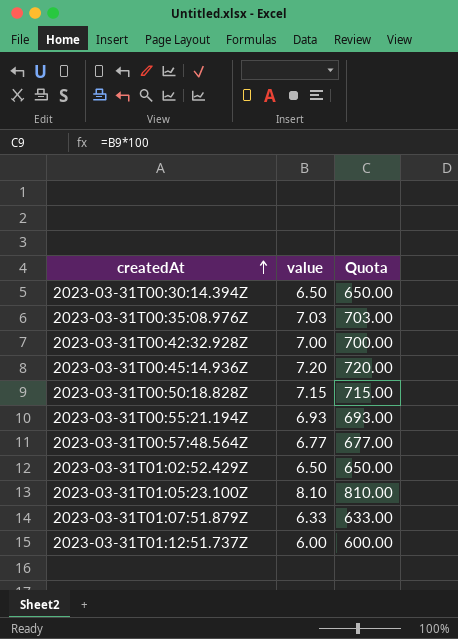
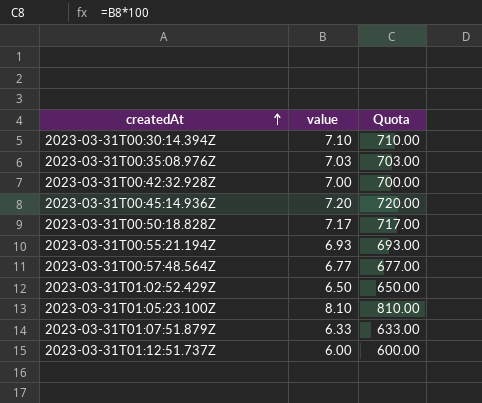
2023-03-31T00:30:14.394Z | value: 6.50 -> 7.10
2023-03-31T00:30:14.394Z | Quota: 650.00 -> 710.00
2023-03-31T00:50:18.828Z | value: 7.15 -> 7.17
2023-03-31T00:50:18.828Z | Quota: 715.00 -> 717.00

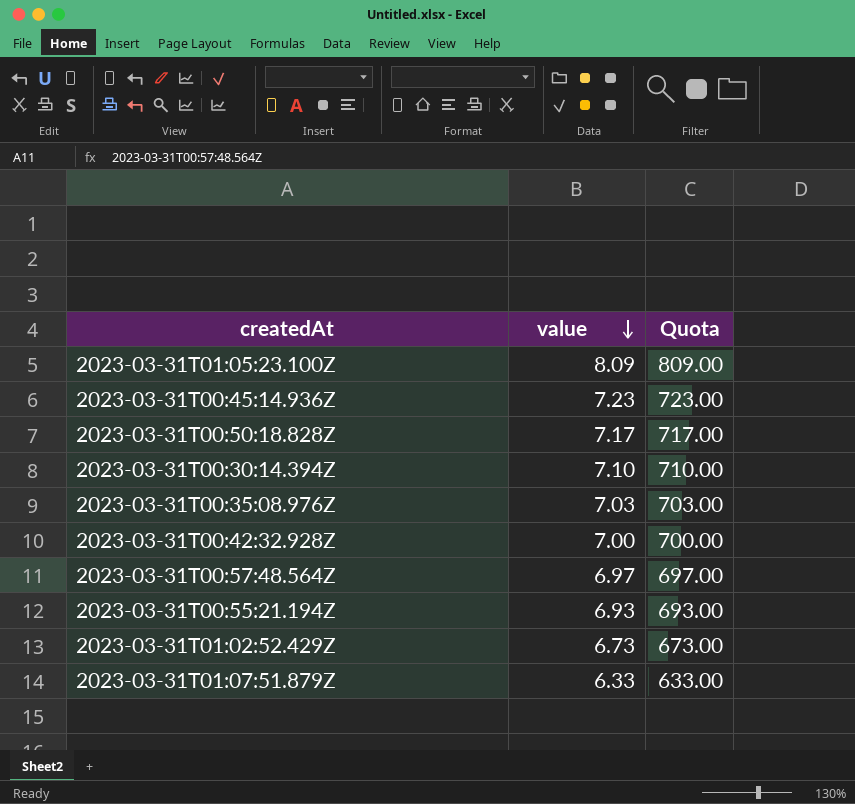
row order: createdAt ascending -> value descending
row 2023-03-31T01:12:51.737Z: 6.00 | 600.00 -> none
2023-03-31T01:05:23.100Z | value: 8.10 -> 8.09
2023-03-31T01:05:23.100Z | Quota: 810.00 -> 809.00
2023-03-31T00:45:14.936Z | value: 7.20 -> 7.23
2023-03-31T00:45:14.936Z | Quota: 720.00 -> 723.00
2023-03-31T00:57:48.564Z | value: 6.77 -> 6.97
2023-03-31T00:57:48.564Z | Quota: 677.00 -> 697.00
2023-03-31T01:02:52.429Z | value: 6.50 -> 6.73
2023-03-31T01:02:52.429Z | Quota: 650.00 -> 673.00

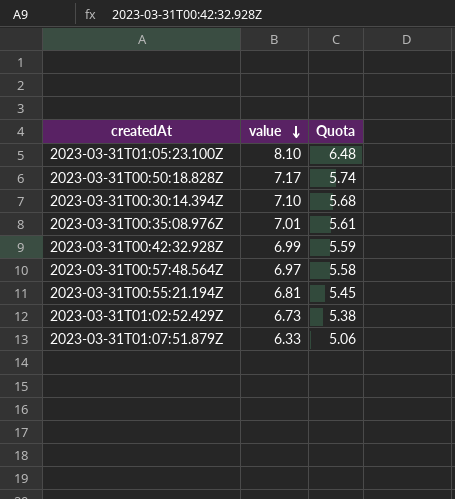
column Quota | formula: [value] * 100 -> [value] * 0.8
row 2023-03-31T00:45:14.936Z: 7.23 | 723.00 -> none
2023-03-31T01:05:23.100Z | value: 8.09 -> 8.10
2023-03-31T00:35:08.976Z | value: 7.03 -> 7.01
2023-03-31T00:42:32.928Z | value: 7.00 -> 6.99
2023-03-31T00:55:21.194Z | value: 6.93 -> 6.81

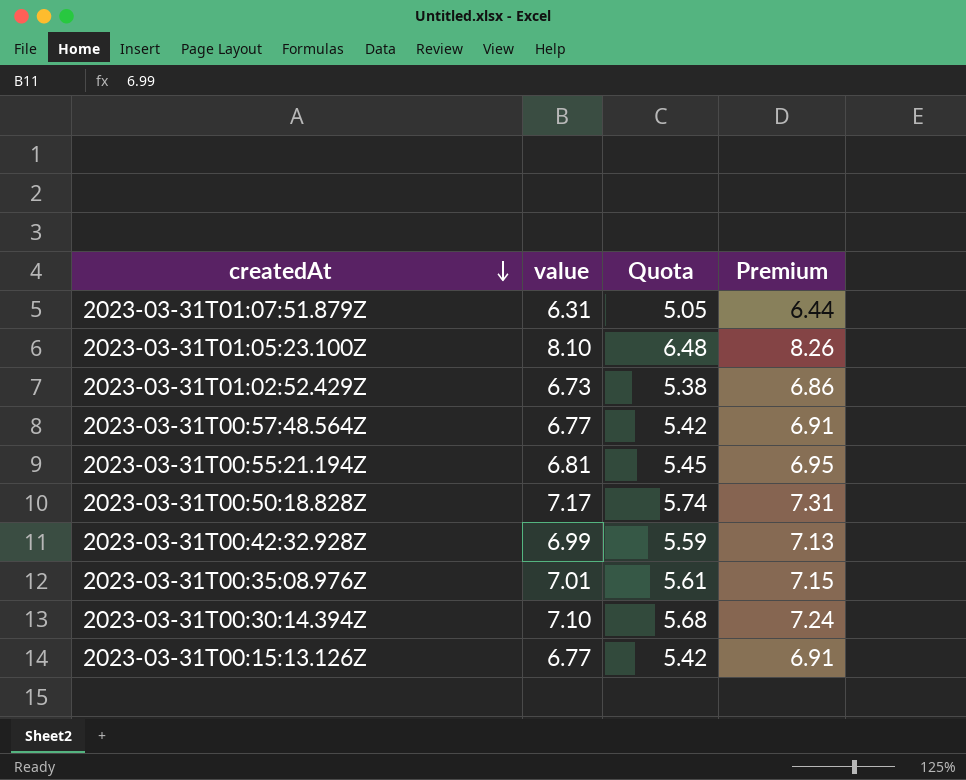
row order: value descending -> createdAt descending
column Premium | formula: none -> [value] * 1.02
2023-03-31T01:07:51.879Z | value: 6.33 -> 6.31
2023-03-31T01:07:51.879Z | Quota: 5.06 -> 5.05
2023-03-31T00:57:48.564Z | value: 6.97 -> 6.77
2023-03-31T00:57:48.564Z | Quota: 5.58 -> 5.42
row 2023-03-31T00:15:13.126Z: none -> 6.77 | 5.42 | 6.91

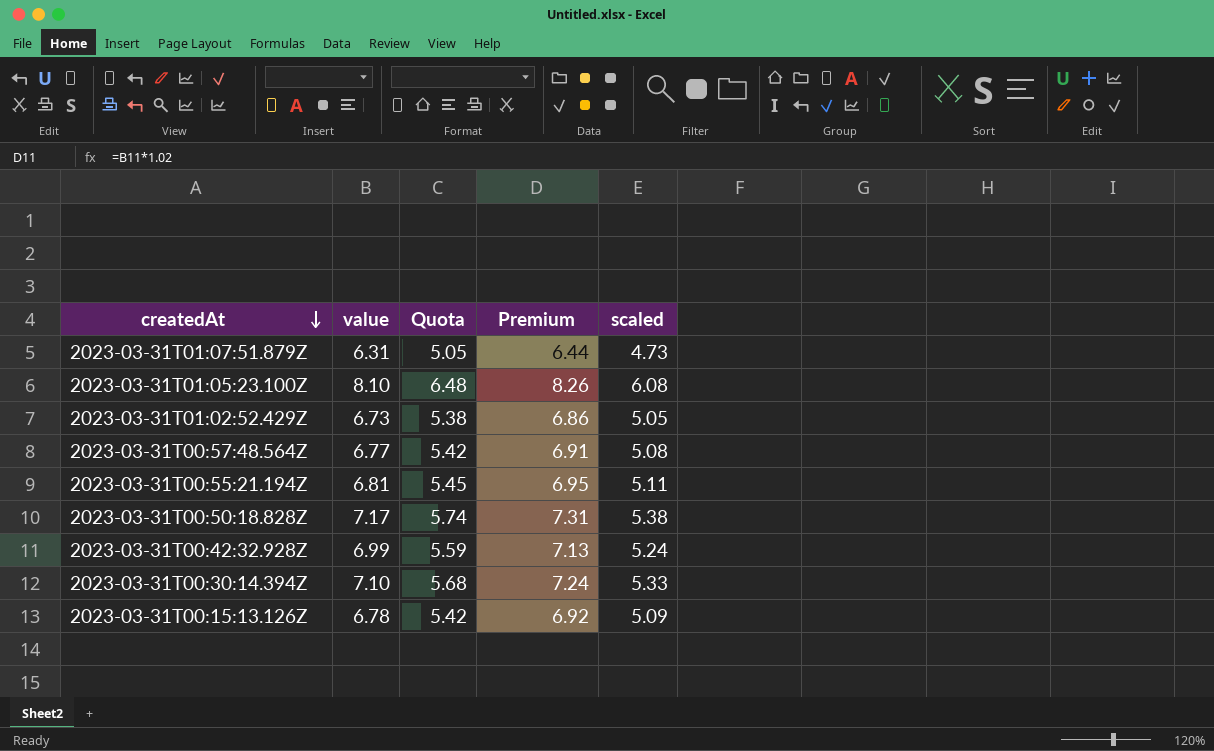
column scaled | formula: none -> [value] * 0.75
row 2023-03-31T00:35:08.976Z: 7.01 | 5.61 | 7.15 -> none
2023-03-31T00:15:13.126Z | value: 6.77 -> 6.78
2023-03-31T00:15:13.126Z | Premium: 6.91 -> 6.92

